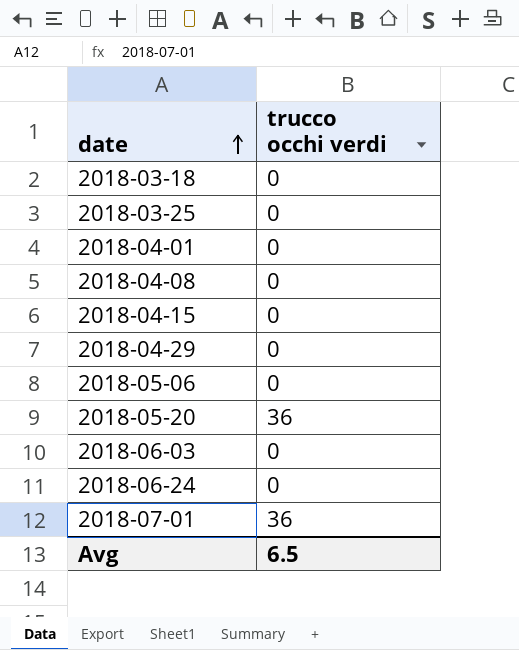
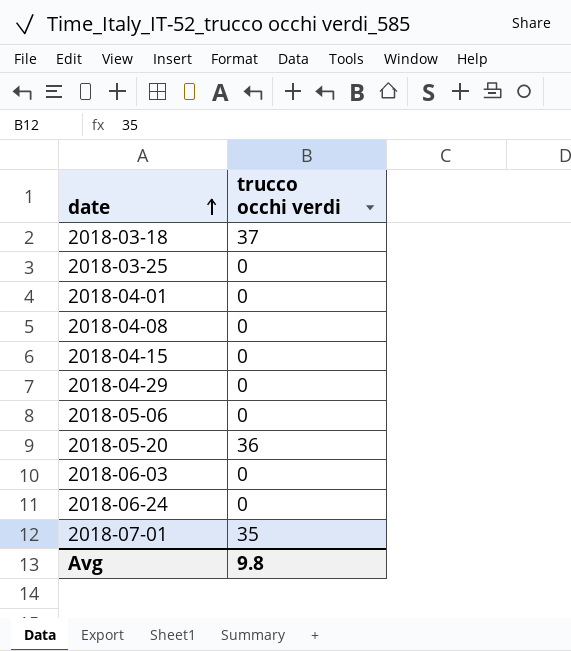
2018-03-18 | trucco occhi verdi: 0 -> 37
2018-07-01 | trucco occhi verdi: 36 -> 35
Avg | trucco occhi verdi: 6.5 -> 9.8

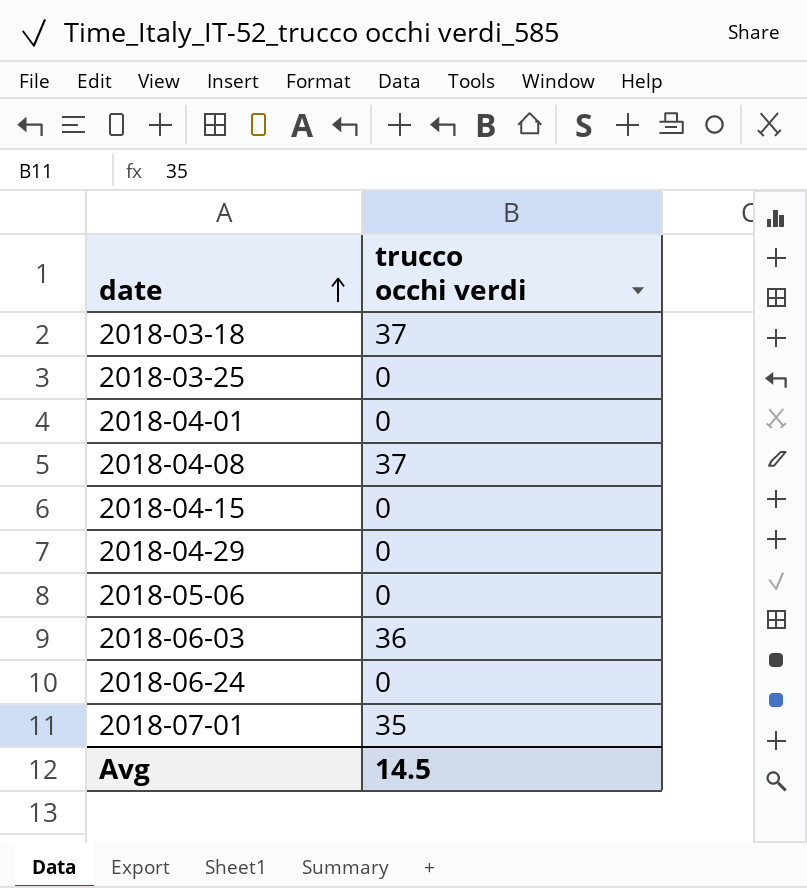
row 2018-05-20: 36 -> none
2018-04-08 | trucco occhi verdi: 0 -> 37
2018-06-03 | trucco occhi verdi: 0 -> 36
Avg | trucco occhi verdi: 9.8 -> 14.5

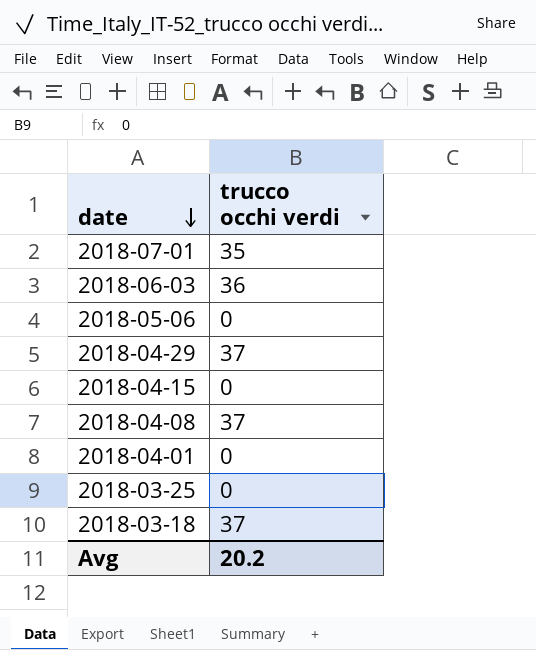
row order: date ascending -> date descending
row 2018-06-24: 0 -> none
2018-04-29 | trucco occhi verdi: 0 -> 37
Avg | trucco occhi verdi: 14.5 -> 20.2

